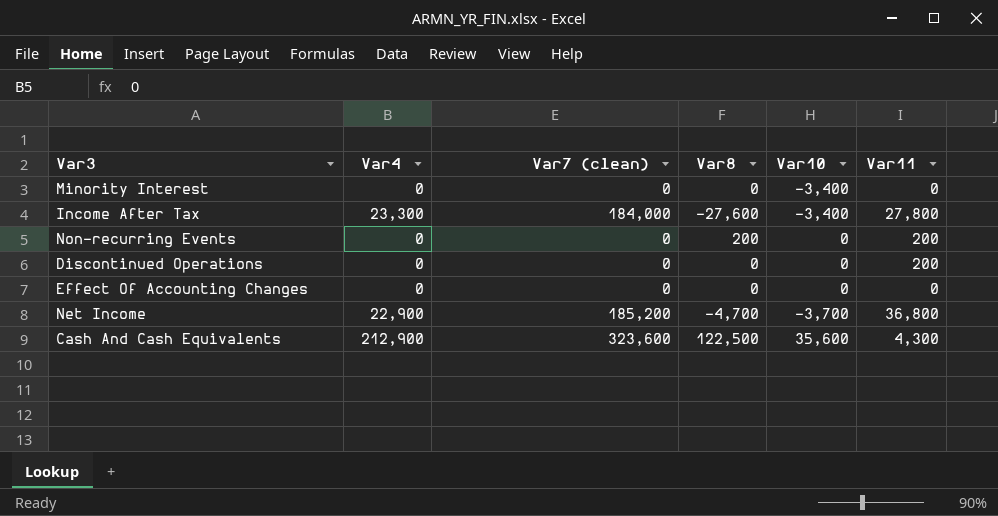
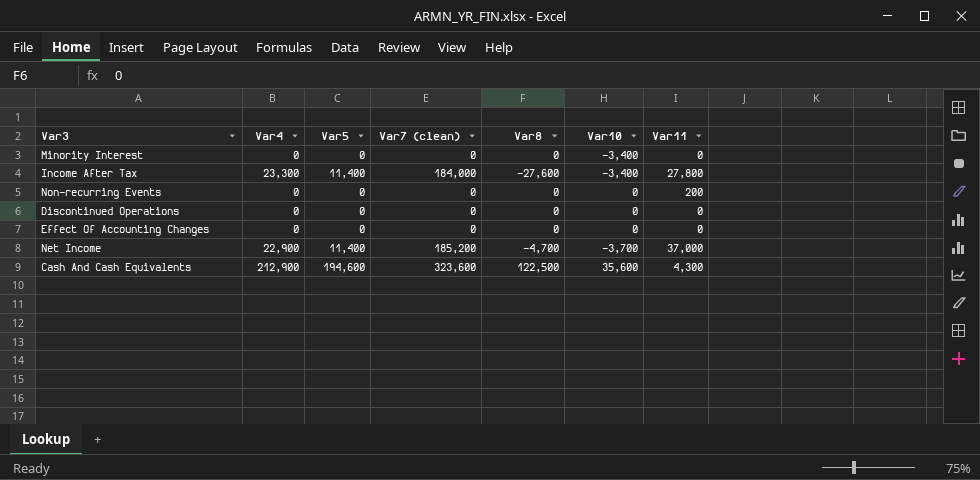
column Var5 | position: none -> 3
Non-recurring Events | Var8: 200 -> 0
Discontinued Operations | Var11: 200 -> 0
Net Income | Var11: 36,800 -> 37,000

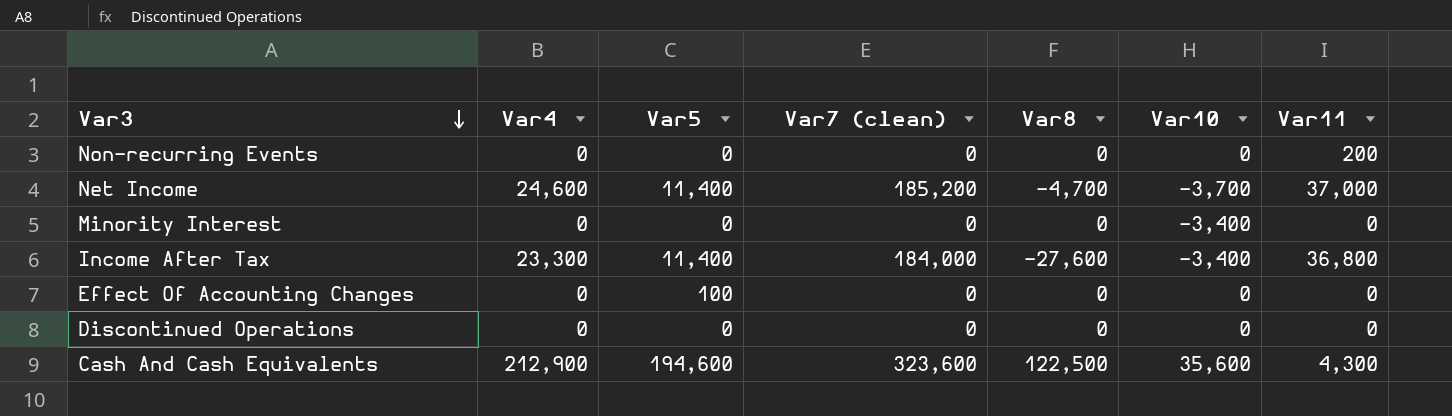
row order: none -> Var3 descending
Net Income | Var4: 22,900 -> 24,600
Income After Tax | Var11: 27,800 -> 36,800
Effect Of Accounting Changes | Var5: 0 -> 100

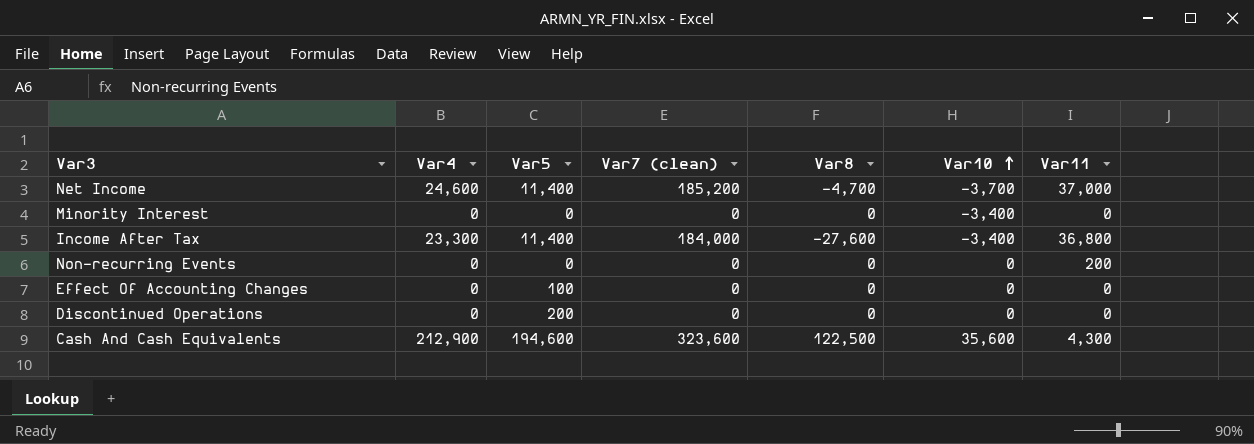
row order: Var3 descending -> Var10 ascending
Discontinued Operations | Var5: 0 -> 200

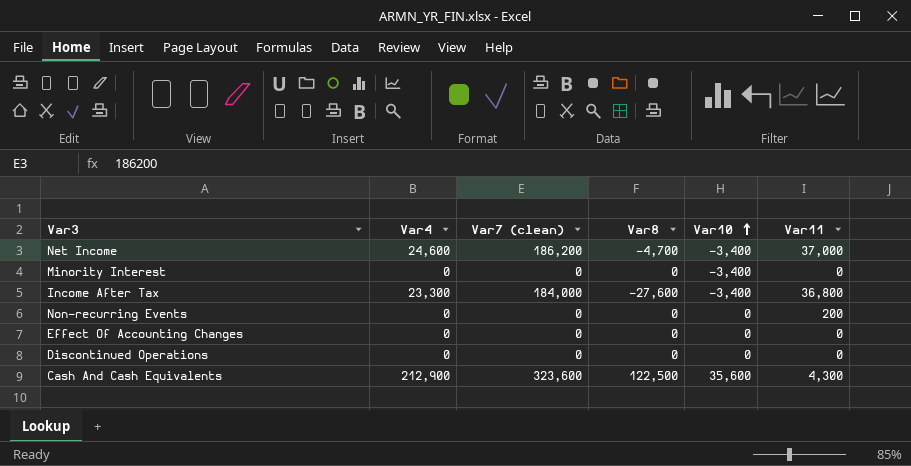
column Var5 | position: 3 -> none
Net Income | Var7 (clean): 185,200 -> 186,200
Net Income | Var10: -3,700 -> -3,400

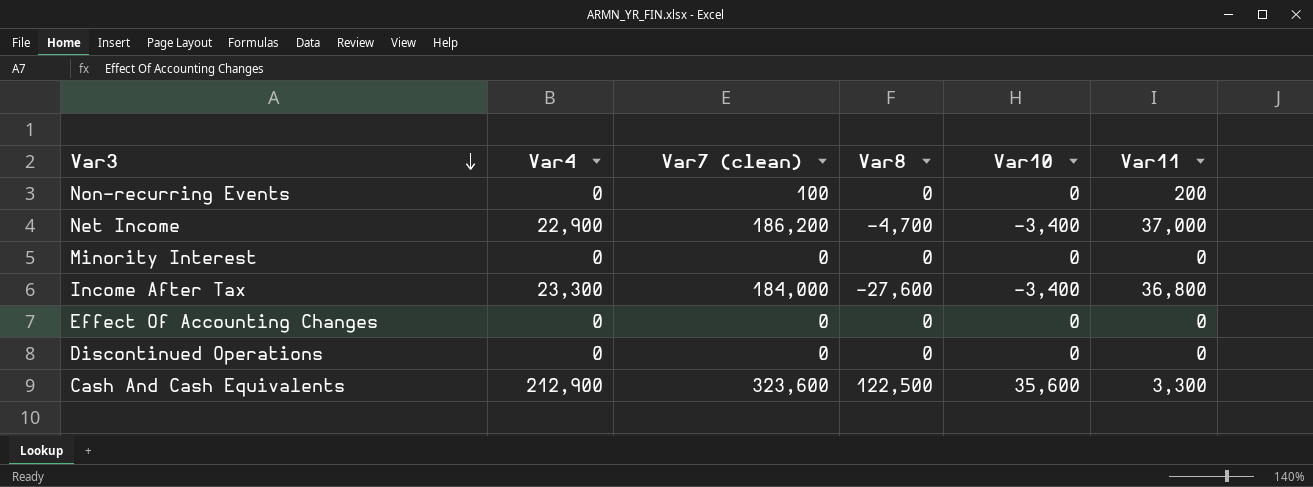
row order: Var10 ascending -> Var3 descending
Non-recurring Events | Var7 (clean): 0 -> 100
Net Income | Var4: 24,600 -> 22,900
Minority Interest | Var10: -3,400 -> 0
Cash And Cash Equivalents | Var11: 4,300 -> 3,300

